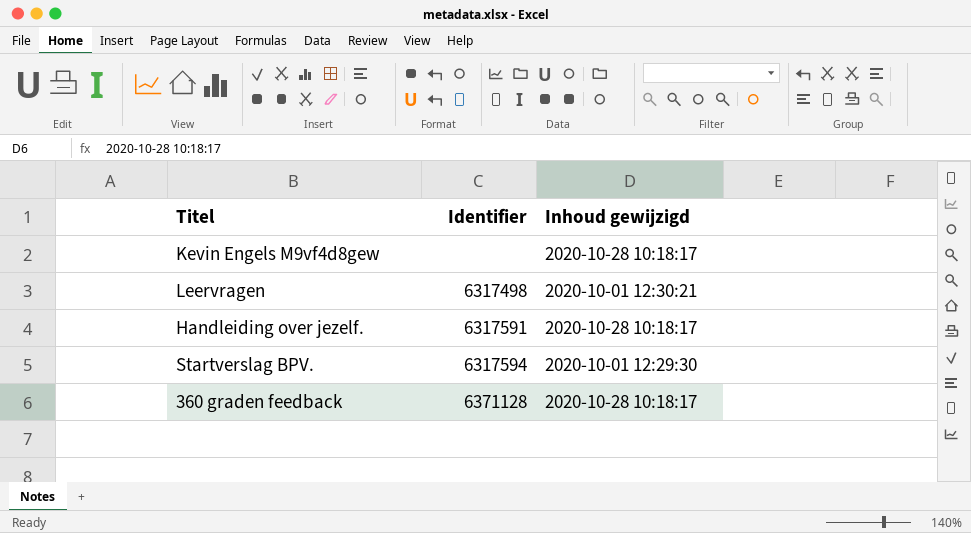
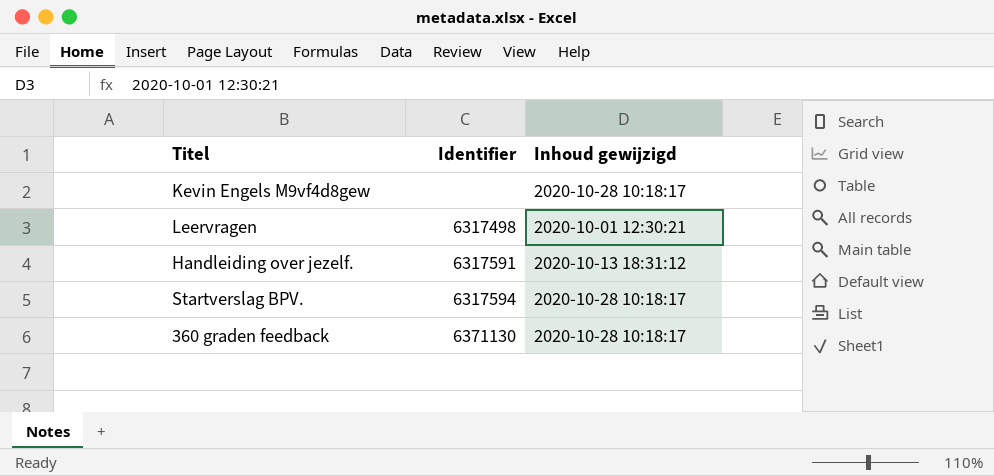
Handleiding over jezelf. | Inhoud gewijzigd: 2020-10-28 10:18:17 -> 2020-10-13 18:31:12
Startverslag BPV. | Inhoud gewijzigd: 2020-10-01 12:29:30 -> 2020-10-28 10:18:17
360 graden feedback | Identifier: 6371128 -> 6371130

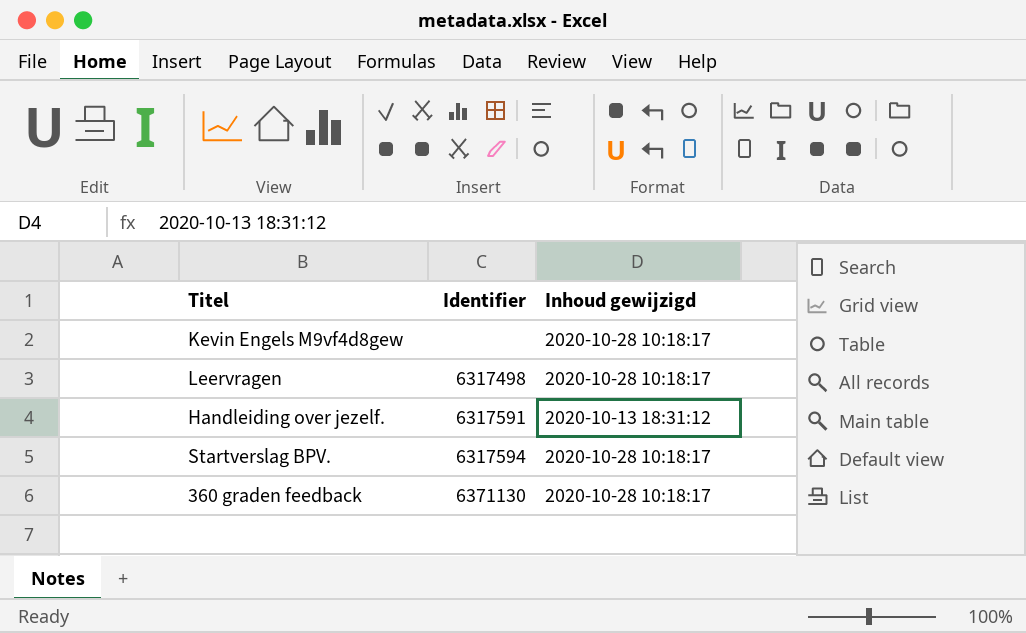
Leervragen | Inhoud gewijzigd: 2020-10-01 12:30:21 -> 2020-10-28 10:18:17

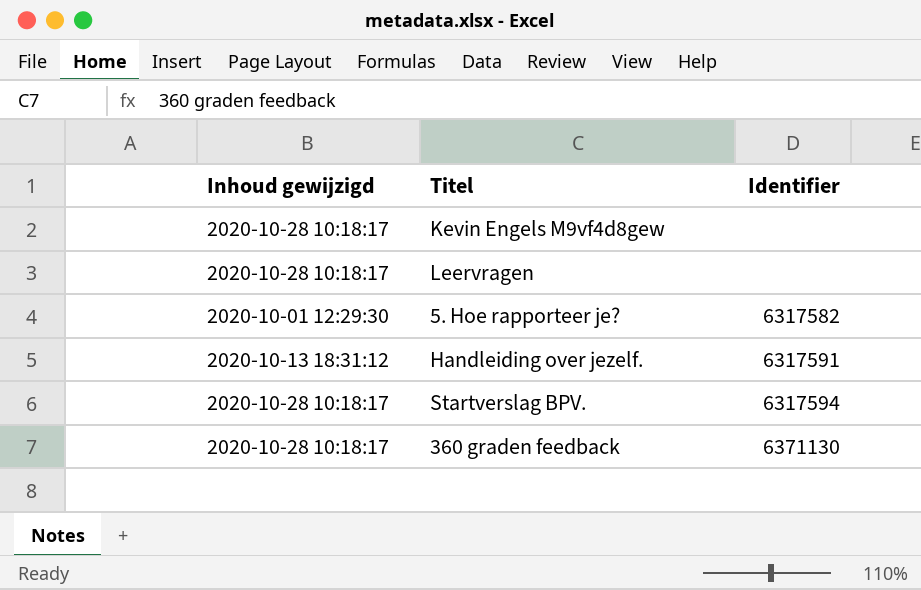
column Inhoud gewijzigd | position: 3 -> 1
Leervragen | Identifier: 6317498 -> none
row 5. Hoe rapporteer je?: none -> 2020-10-01 12:29:30 | 6317582

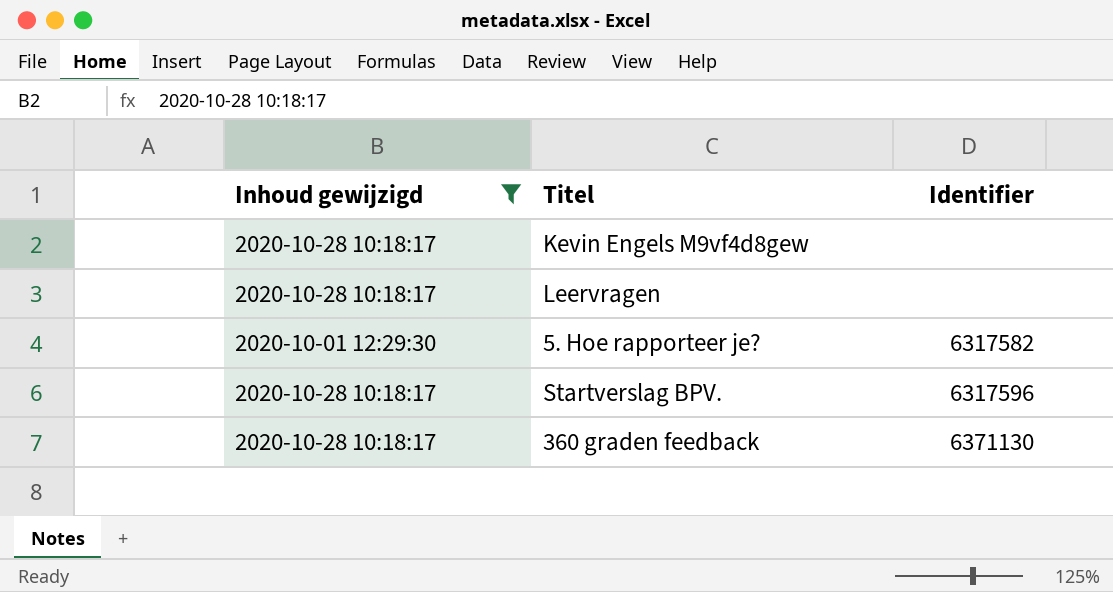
filter: none -> Inhoud gewijzigd != 2020-10-13 18:31:12
Startverslag BPV. | Identifier: 6317594 -> 6317596

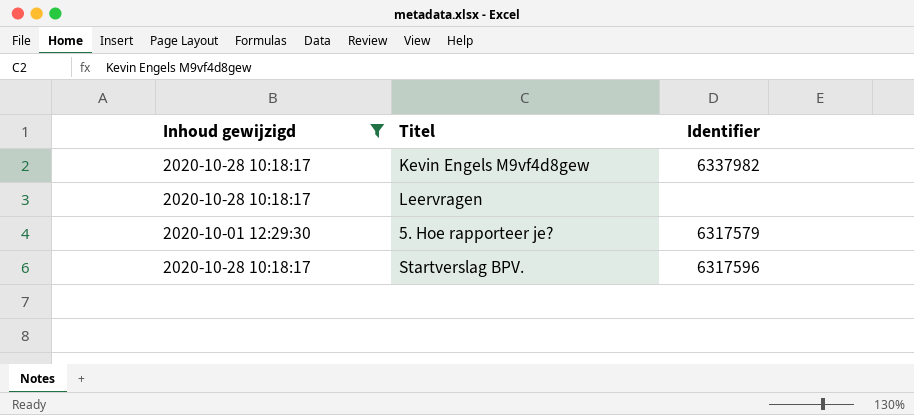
row 360 graden feedback: 2020-10-28 10:18:17 | 6371130 -> none
Kevin Engels M9vf4d8gew | Identifier: none -> 6337982
5. Hoe rapporteer je? | Identifier: 6317582 -> 6317579

